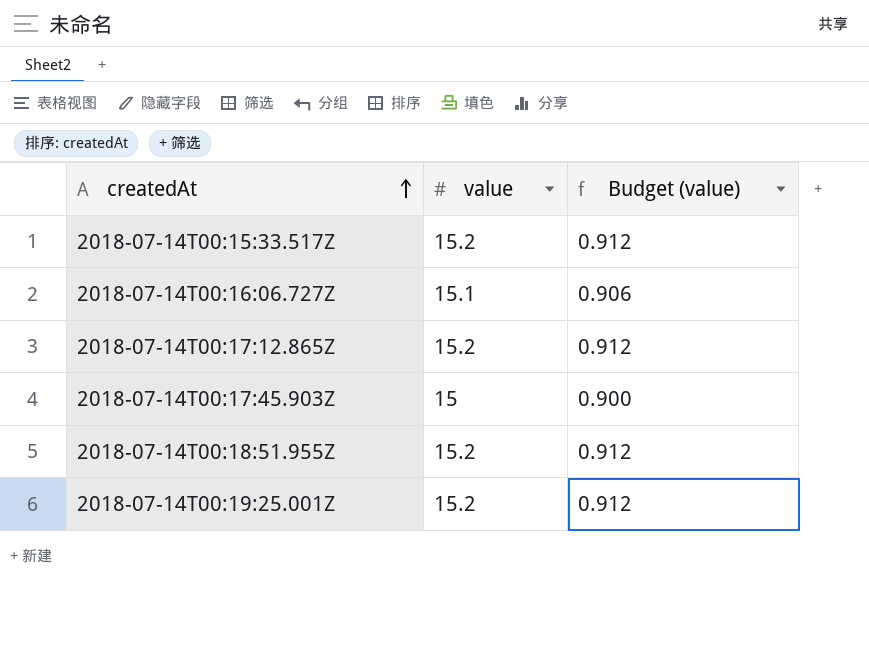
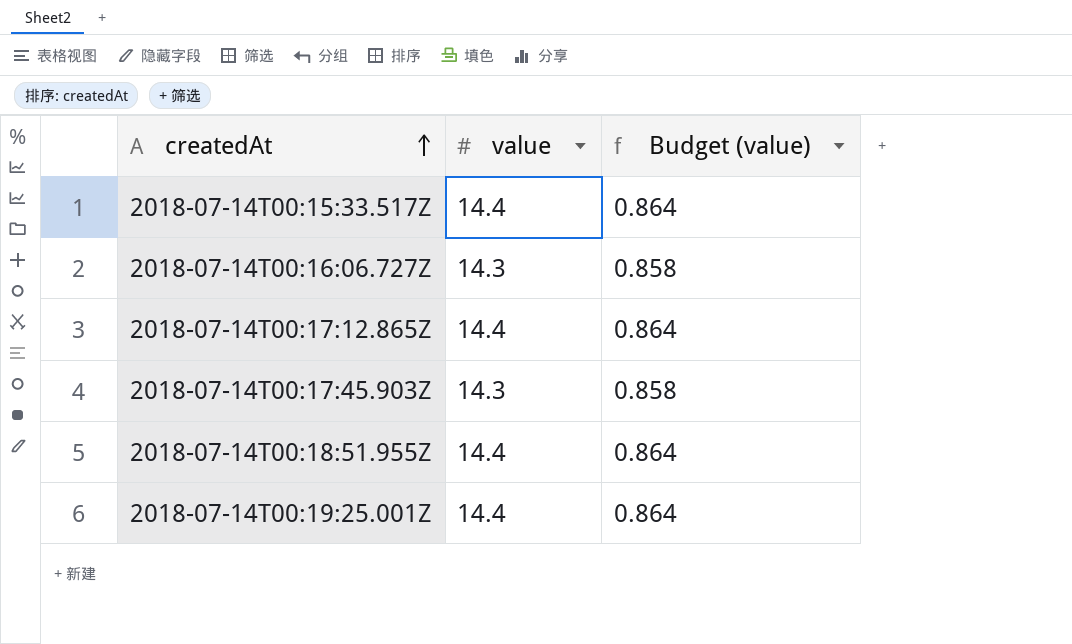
2018-07-14T00:15:33.517Z | value: 15.2 -> 14.4
2018-07-14T00:15:33.517Z | Budget (value): 0.912 -> 0.864
2018-07-14T00:16:06.727Z | value: 15.1 -> 14.3
2018-07-14T00:16:06.727Z | Budget (value): 0.906 -> 0.858
2018-07-14T00:17:12.865Z | value: 15.2 -> 14.4
2018-07-14T00:17:12.865Z | Budget (value): 0.912 -> 0.864
2018-07-14T00:17:45.903Z | value: 15 -> 14.3
2018-07-14T00:17:45.903Z | Budget (value): 0.900 -> 0.858
2018-07-14T00:18:51.955Z | value: 15.2 -> 14.4
2018-07-14T00:18:51.955Z | Budget (value): 0.912 -> 0.864
2018-07-14T00:19:25.001Z | value: 15.2 -> 14.4
2018-07-14T00:19:25.001Z | Budget (value): 0.912 -> 0.864

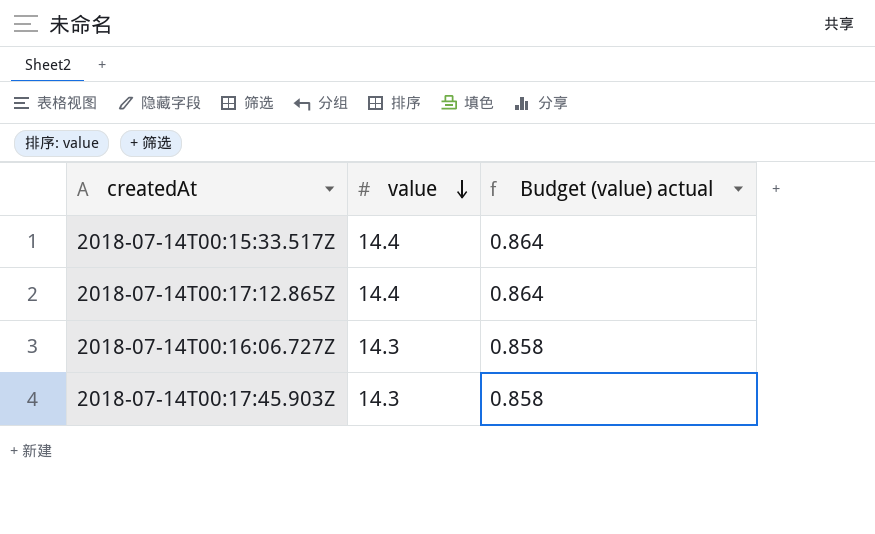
row order: createdAt ascending -> value descending
column name: Budget (value) -> Budget (value) actual
row 2018-07-14T00:18:51.955Z: 14.4 | 0.864 -> none
row 2018-07-14T00:19:25.001Z: 14.4 | 0.864 -> none

